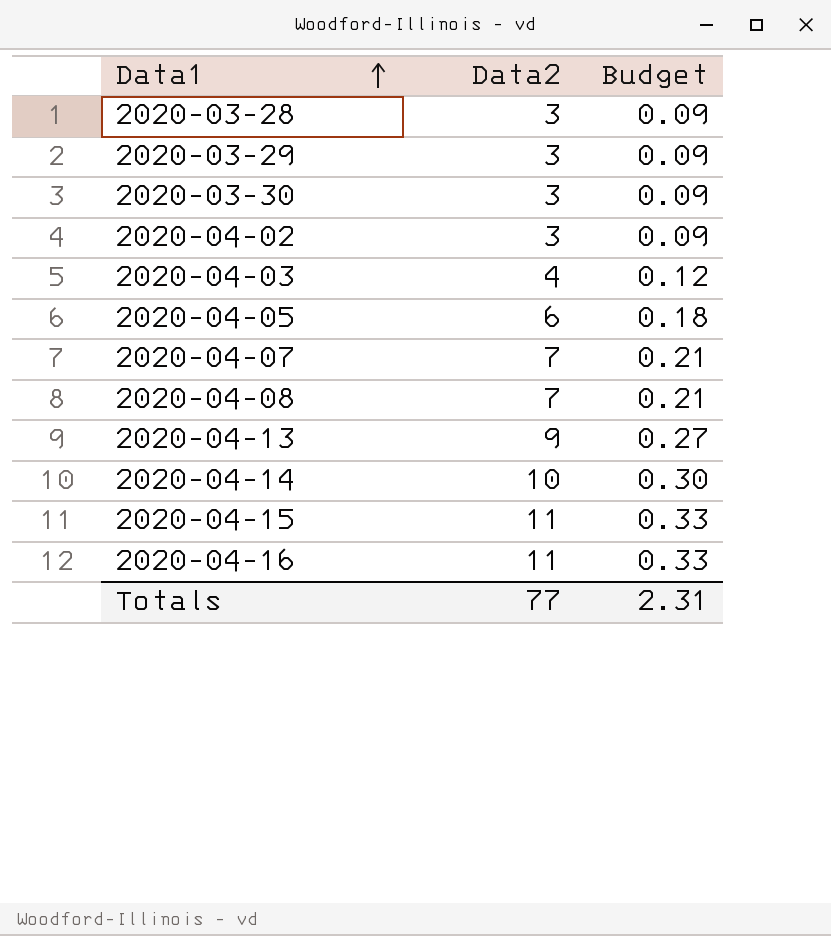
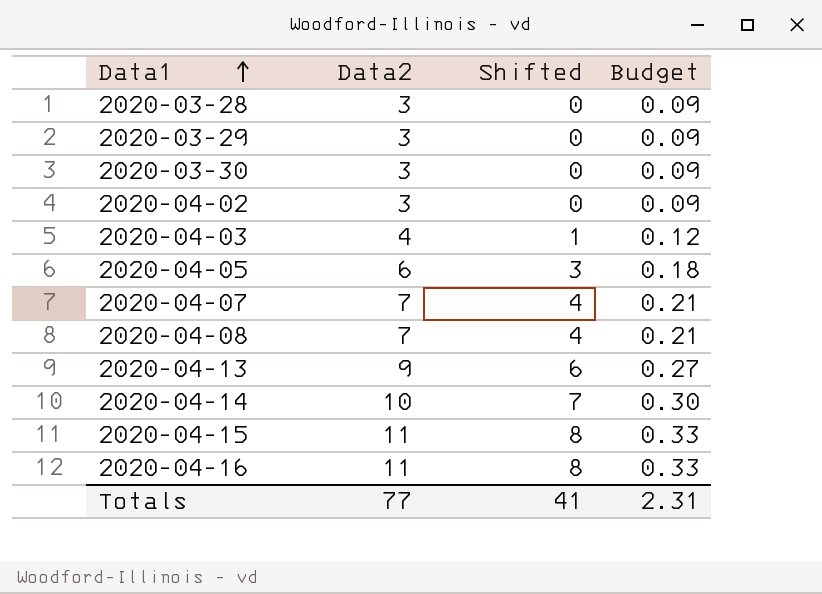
column Shifted | formula: none -> [Data2] - 3

